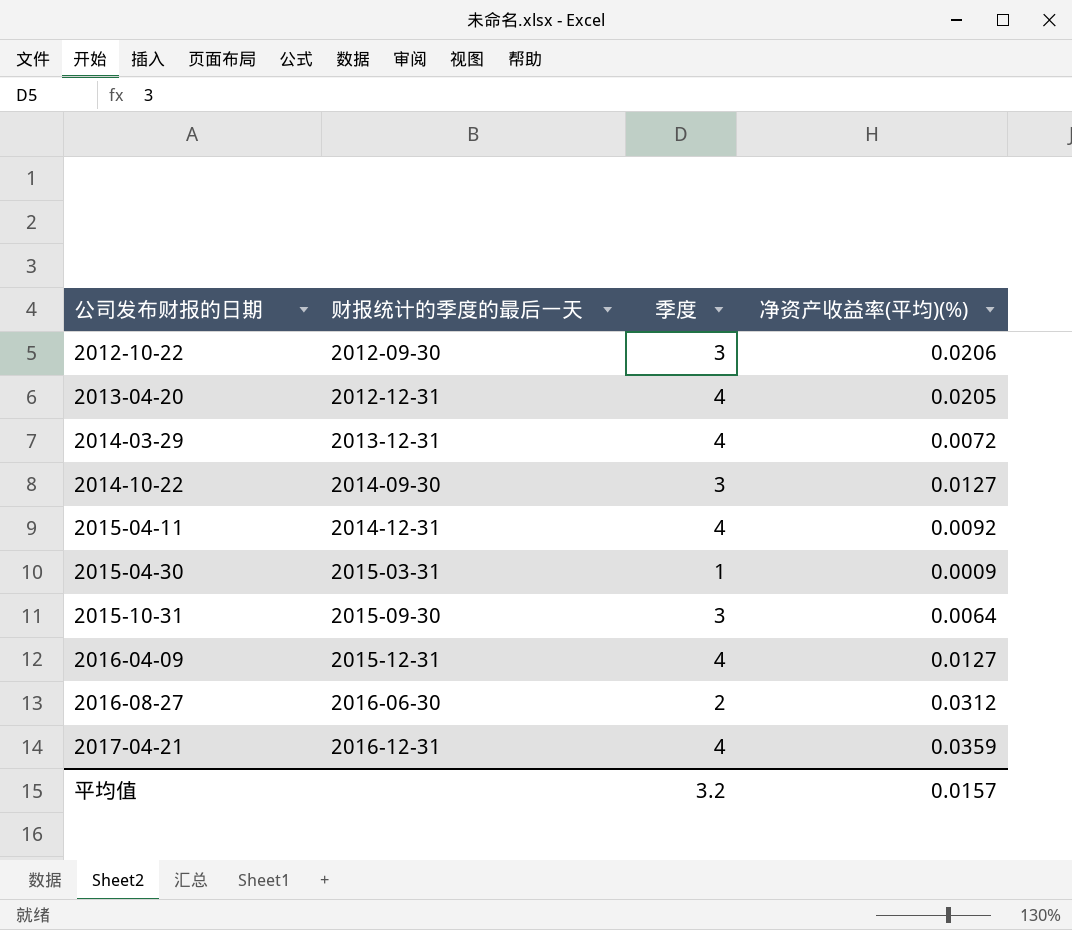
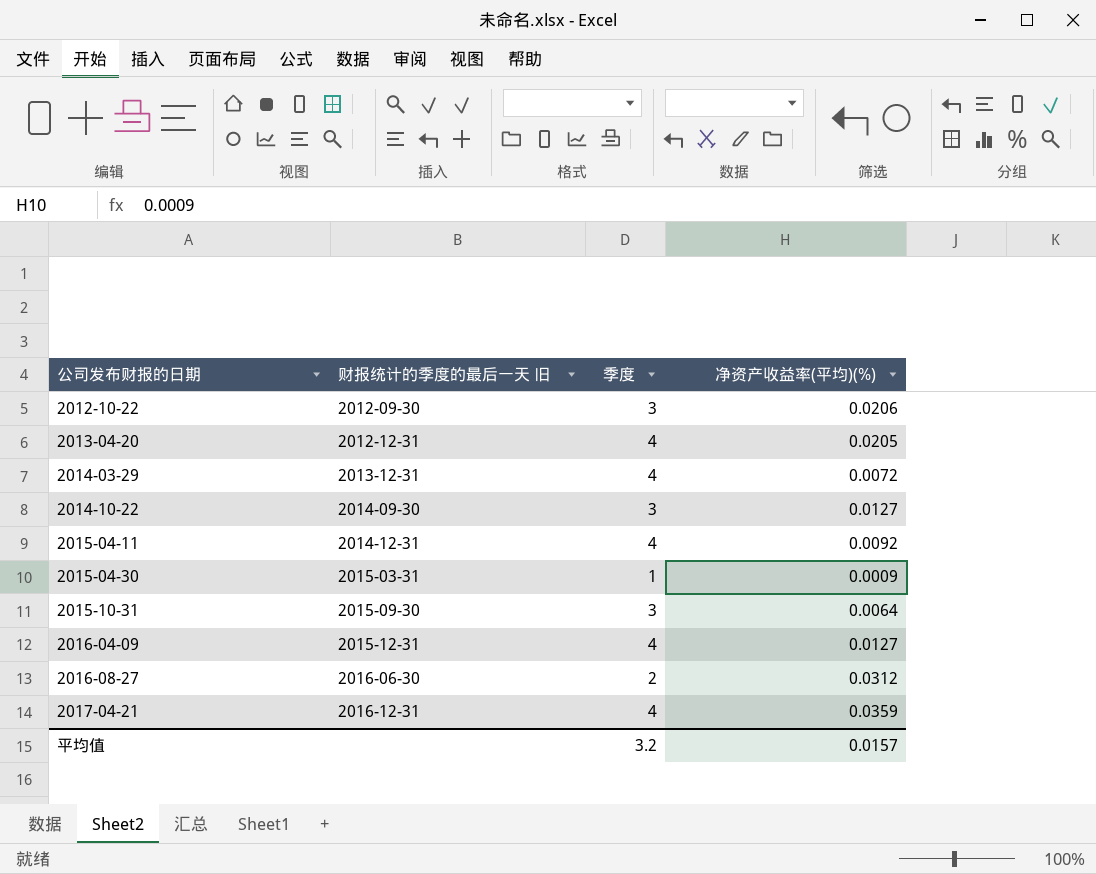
column name: 财报统计的季度的最后一天 -> 财报统计的季度的最后一天 旧

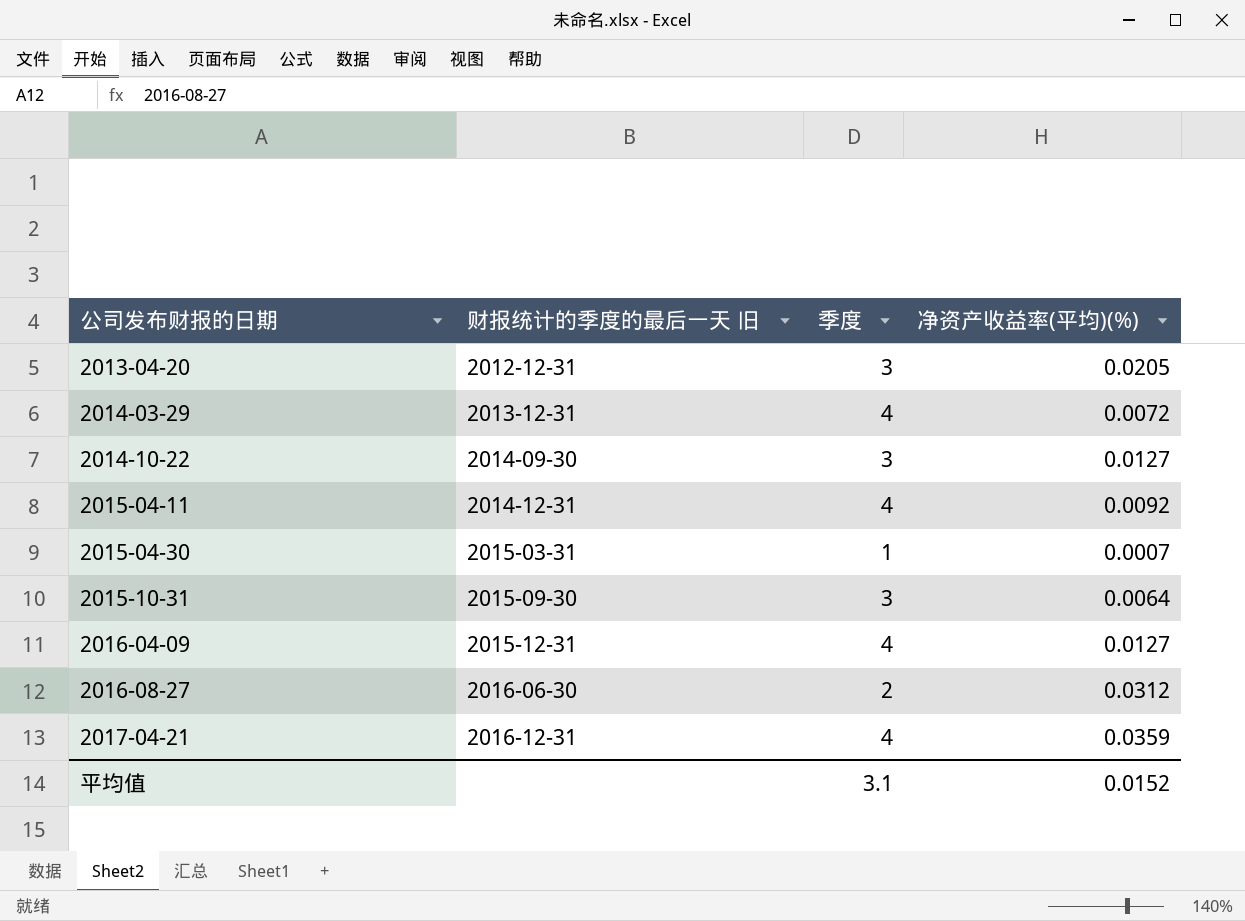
row 2012-10-22: 2012-09-30 | 3 | 0.0206 -> none
2013-04-20 | 季度: 4 -> 3
2015-04-30 | 净资产收益率(平均)(%): 0.0009 -> 0.0007
平均值 | 季度: 3.2 -> 3.1
平均值 | 净资产收益率(平均)(%): 0.0157 -> 0.0152

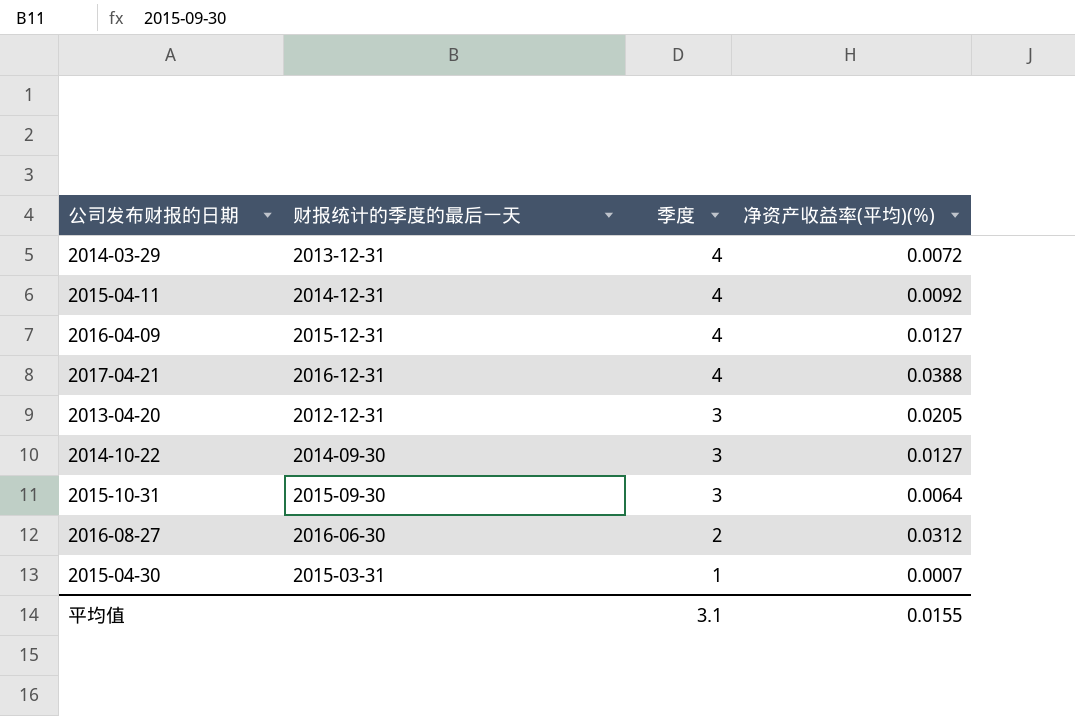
row order: 公司发布财报的日期 ascending -> 季度 descending
column name: 财报统计的季度的最后一天 旧 -> 财报统计的季度的最后一天
2017-04-21 | 净资产收益率(平均)(%): 0.0359 -> 0.0388
平均值 | 净资产收益率(平均)(%): 0.0152 -> 0.0155

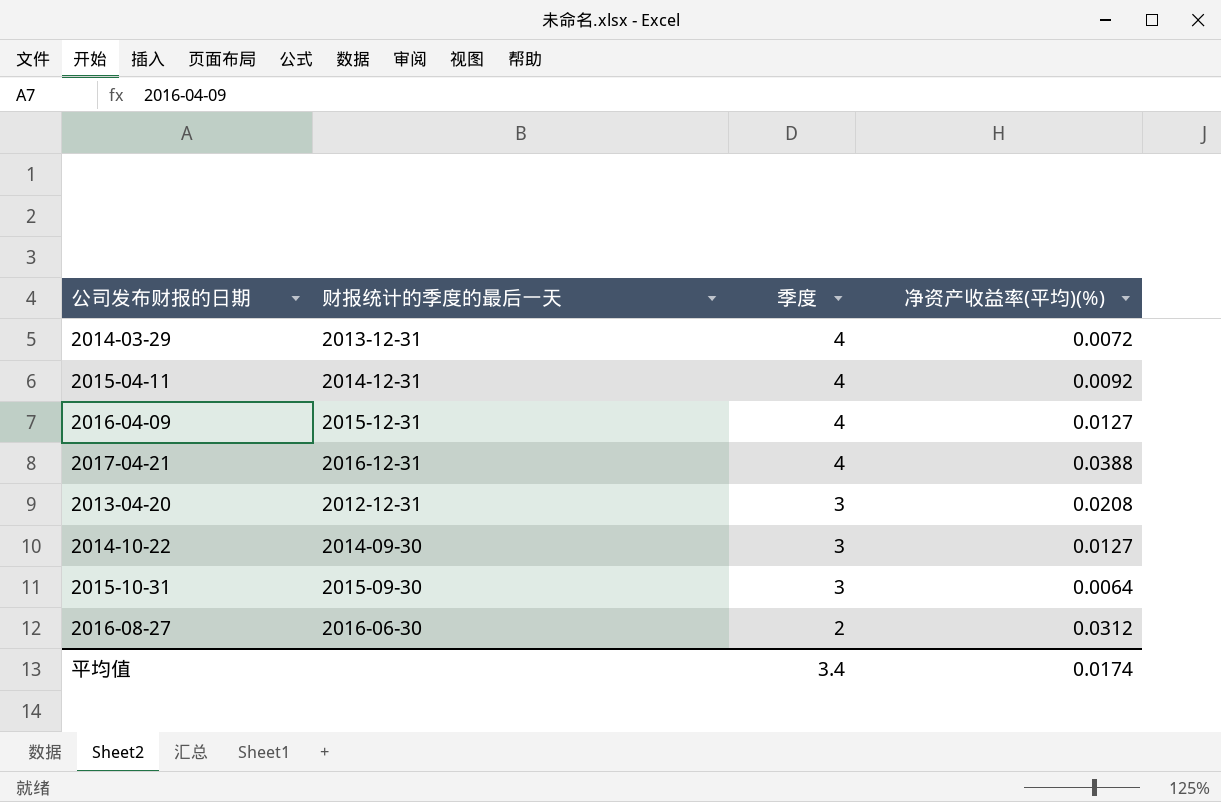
row 2015-04-30: 2015-03-31 | 1 | 0.0007 -> none
2013-04-20 | 净资产收益率(平均)(%): 0.0205 -> 0.0208
平均值 | 季度: 3.1 -> 3.4
平均值 | 净资产收益率(平均)(%): 0.0155 -> 0.0174

